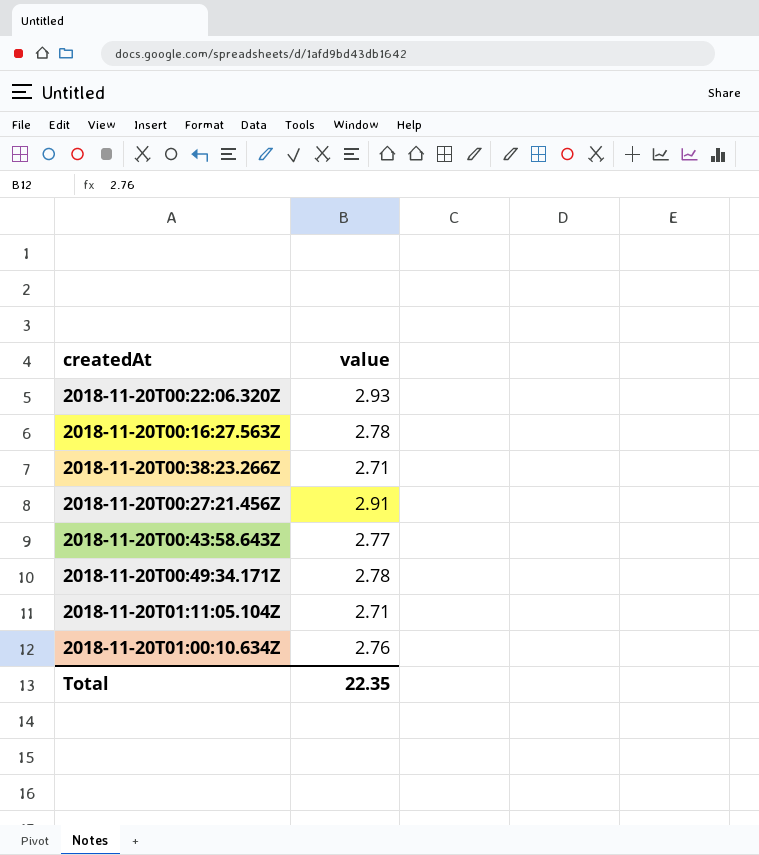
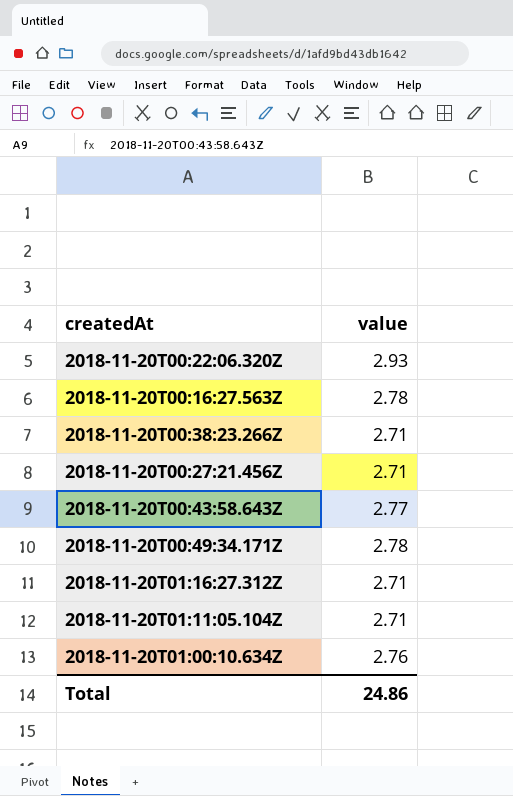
2018-11-20T00:27:21.456Z | value: 2.91 -> 2.71
row 2018-11-20T01:16:27.312Z: none -> 2.71
Total | value: 22.35 -> 24.86

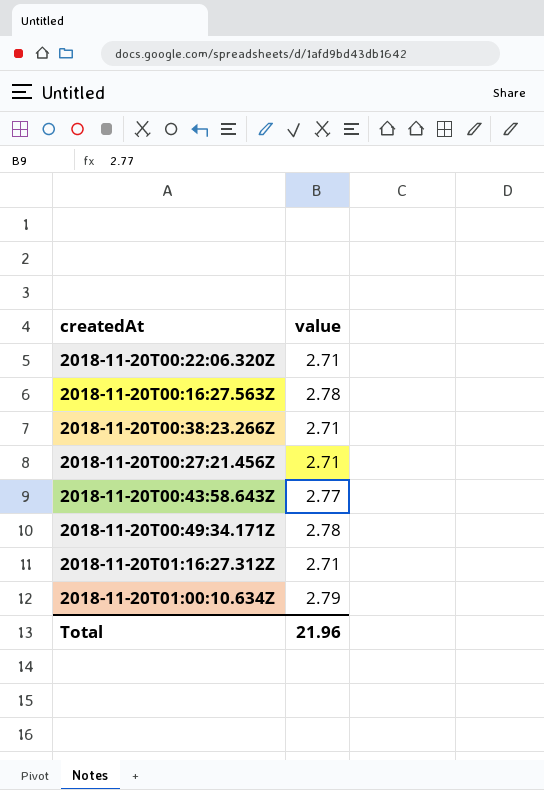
row 2018-11-20T01:11:05.104Z: 2.71 -> none
2018-11-20T00:22:06.320Z | value: 2.93 -> 2.71
2018-11-20T01:00:10.634Z | value: 2.76 -> 2.79
Total | value: 24.86 -> 21.96

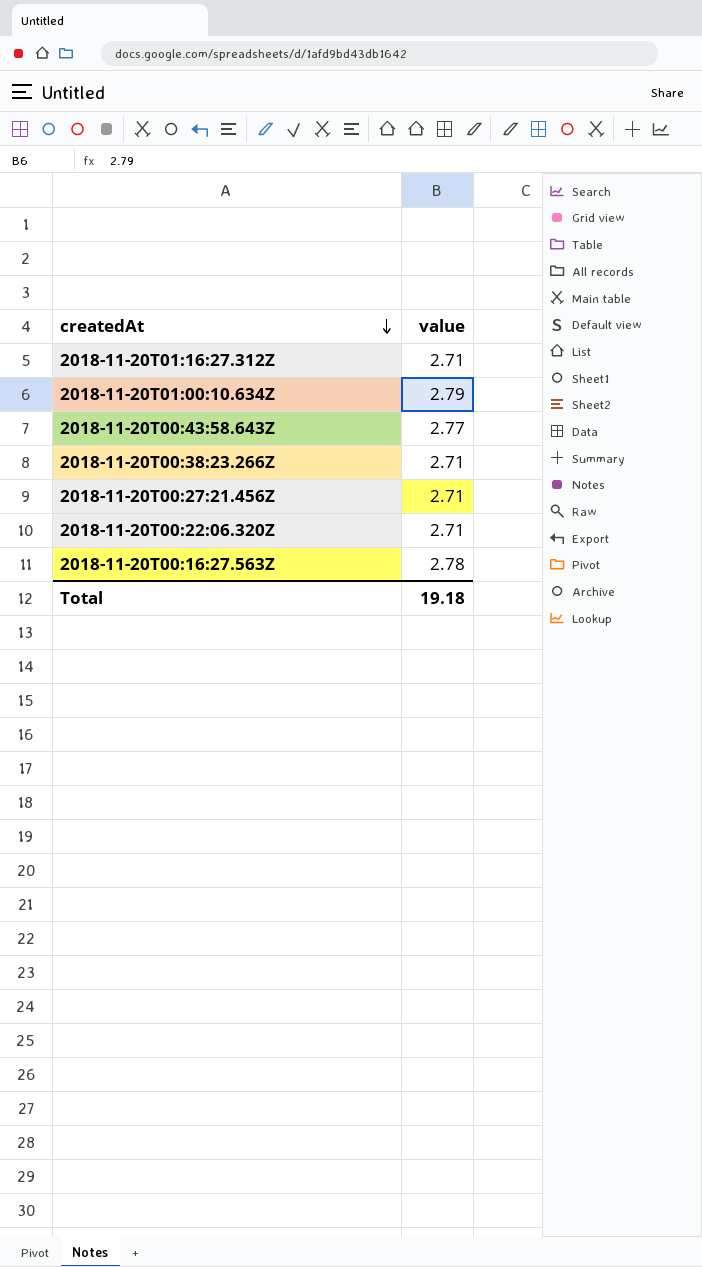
row order: none -> createdAt descending
row 2018-11-20T00:49:34.171Z: 2.78 -> none
Total | value: 21.96 -> 19.18

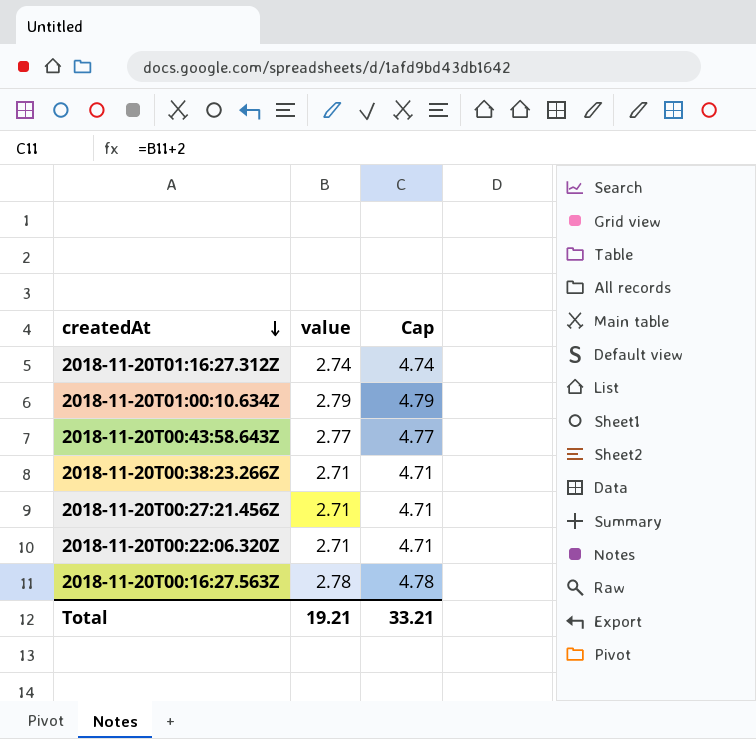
column Cap | formula: none -> [value] + 2
2018-11-20T01:16:27.312Z | value: 2.71 -> 2.74
Total | value: 19.18 -> 19.21

